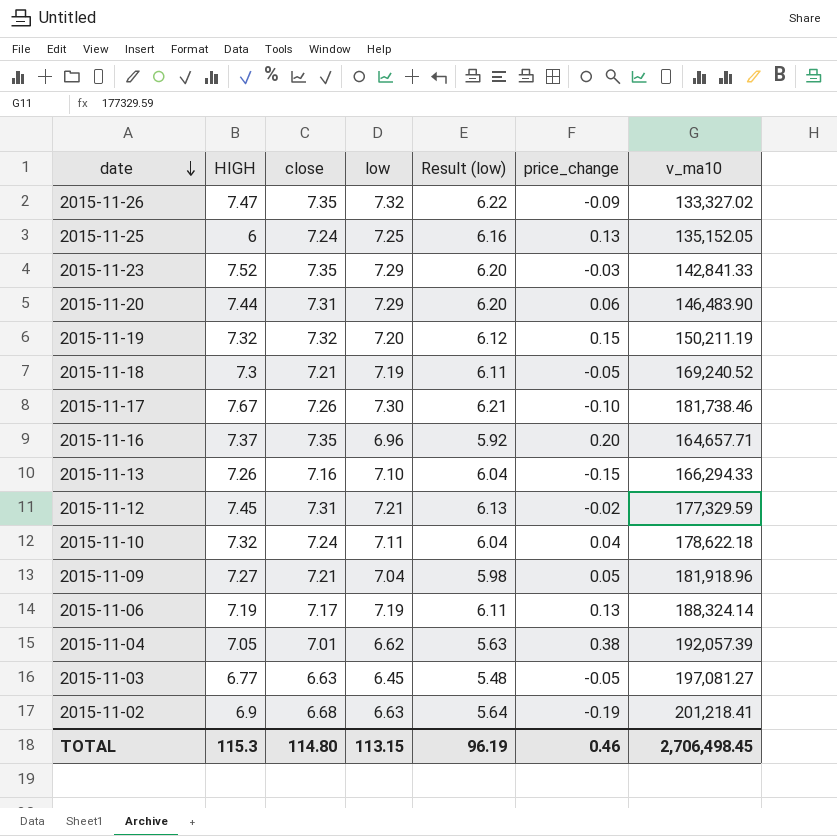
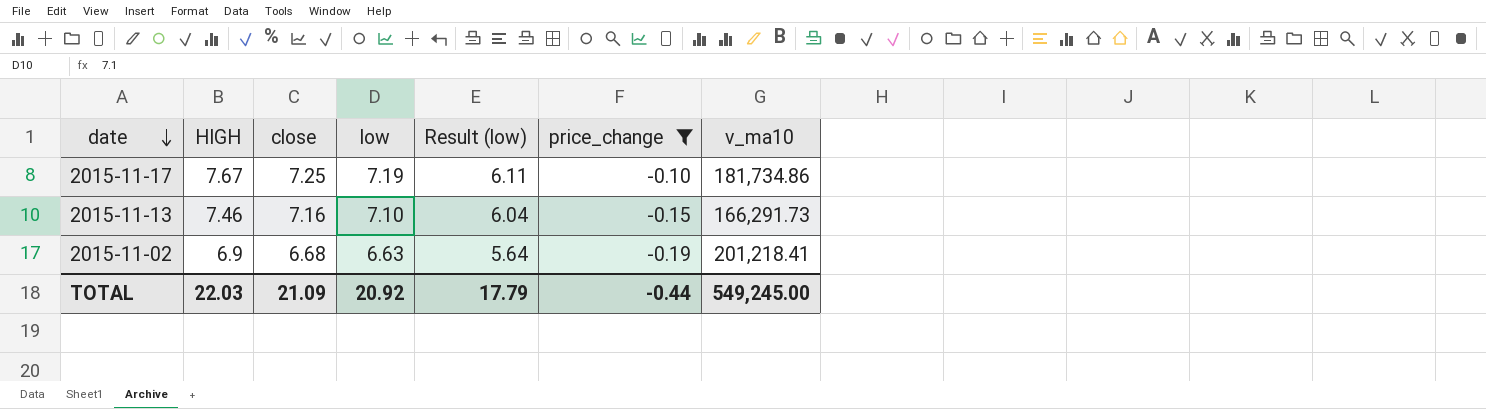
filter: none -> price_change <= -0.10
2015-11-17 | close: 7.26 -> 7.25
2015-11-17 | low: 7.30 -> 7.19
2015-11-17 | Result (low): 6.21 -> 6.11
2015-11-17 | v_ma10: 181,738.46 -> 181,734.86
2015-11-13 | HIGH: 7.26 -> 7.46
2015-11-13 | v_ma10: 166,294.33 -> 166,291.73
TOTAL | HIGH: 115.3 -> 22.03
TOTAL | close: 114.80 -> 21.09
TOTAL | low: 113.15 -> 20.92
TOTAL | Result (low): 96.19 -> 17.79
TOTAL | price_change: 0.46 -> -0.44
TOTAL | v_ma10: 2,706,498.45 -> 549,245.00

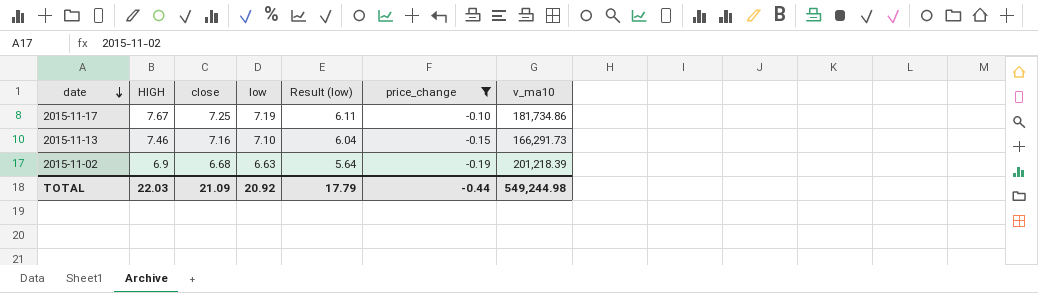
2015-11-02 | v_ma10: 201,218.41 -> 201,218.39
TOTAL | v_ma10: 549,245.00 -> 549,244.98

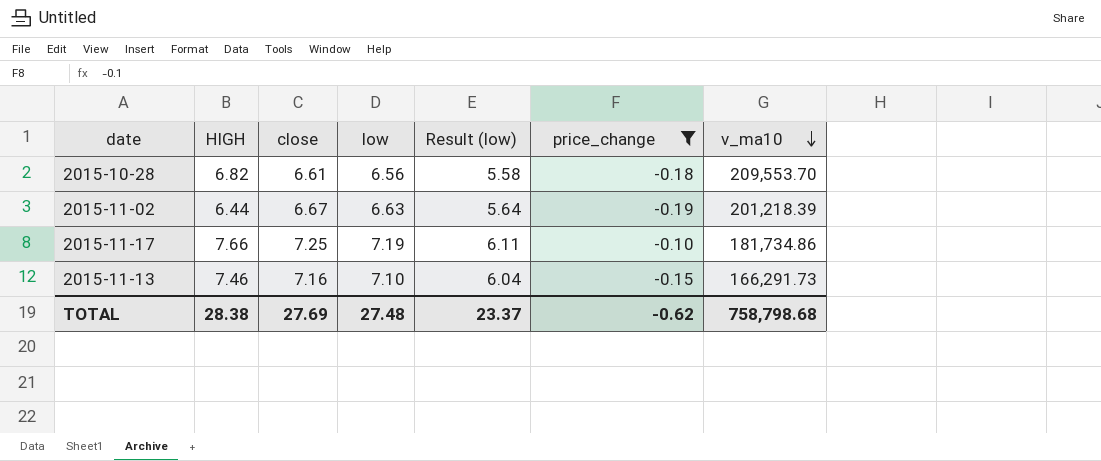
row order: date descending -> v_ma10 descending
row 2015-10-28: none -> 6.82 | 6.61 | 6.56 | 5.58 | -0.18 | 209,553.70
2015-11-02 | HIGH: 6.9 -> 6.44
2015-11-02 | close: 6.68 -> 6.67
2015-11-17 | HIGH: 7.67 -> 7.66
TOTAL | HIGH: 22.03 -> 28.38
TOTAL | close: 21.09 -> 27.69
TOTAL | low: 20.92 -> 27.48
TOTAL | Result (low): 17.79 -> 23.37
TOTAL | price_change: -0.44 -> -0.62
TOTAL | v_ma10: 549,244.98 -> 758,798.68

